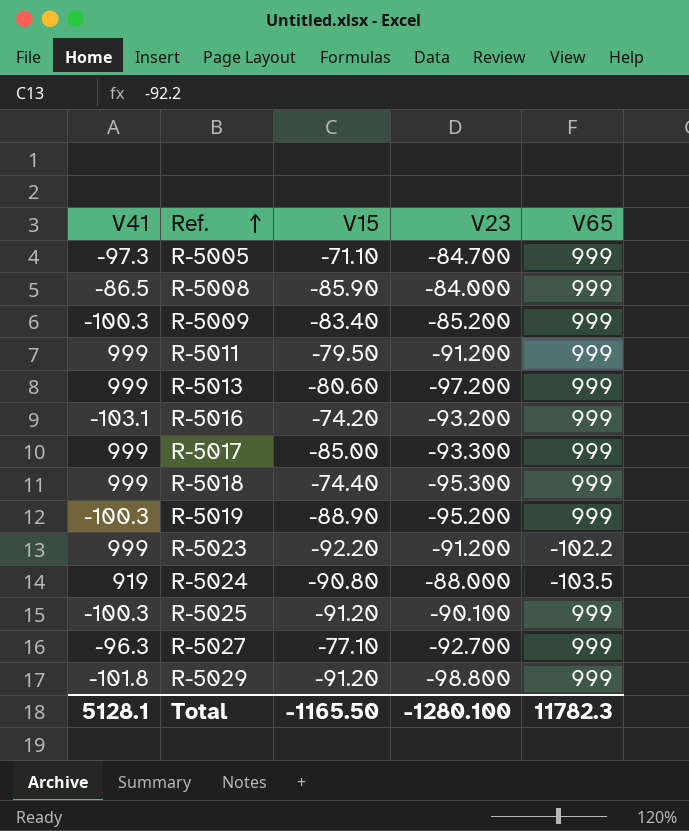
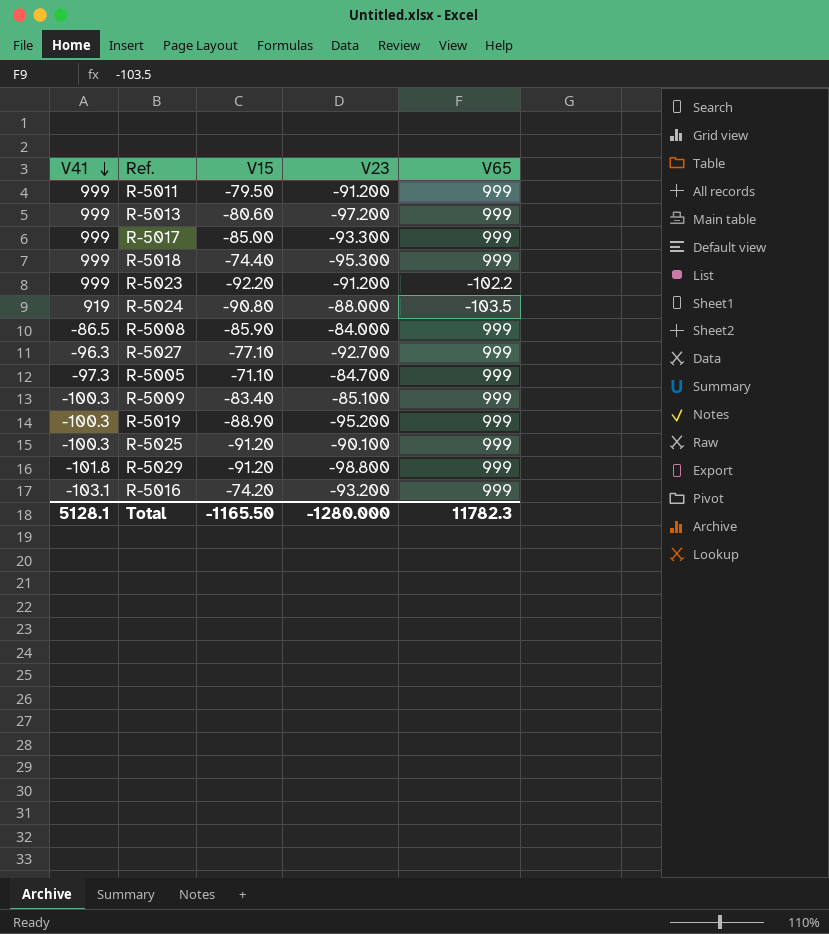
row order: Ref. ascending -> V41 descending
R-5009 | V23: -85.200 -> -85.100
Total | V23: -1280.100 -> -1280.000

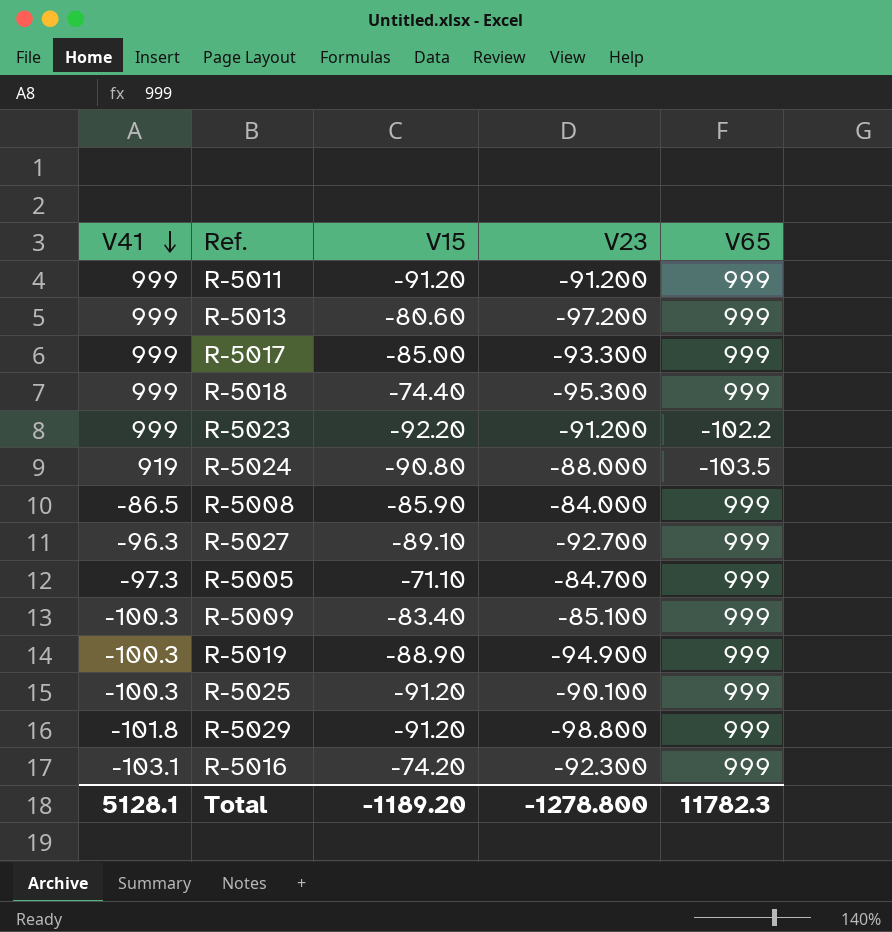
R-5011 | V15: -79.50 -> -91.20
R-5027 | V15: -77.10 -> -89.10
R-5019 | V23: -95.200 -> -94.900
R-5016 | V23: -93.200 -> -92.300
Total | V15: -1165.50 -> -1189.20
Total | V23: -1280.000 -> -1278.800

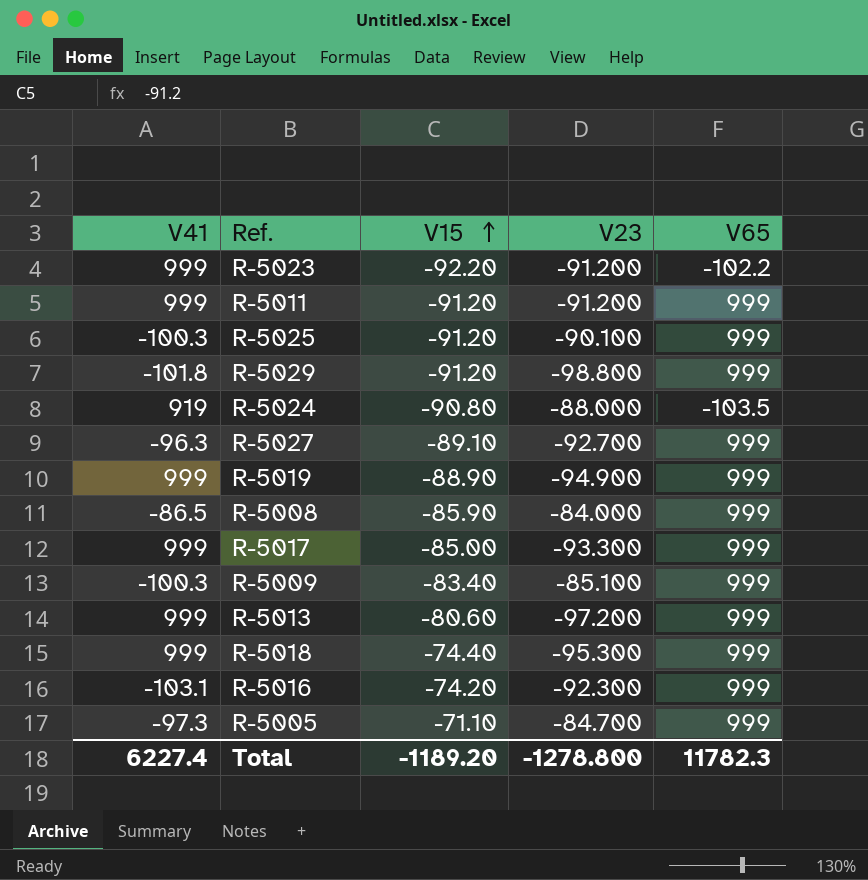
row order: V41 descending -> V15 ascending
R-5019 | V41: -100.3 -> 999
Total | V41: 5128.1 -> 6227.4

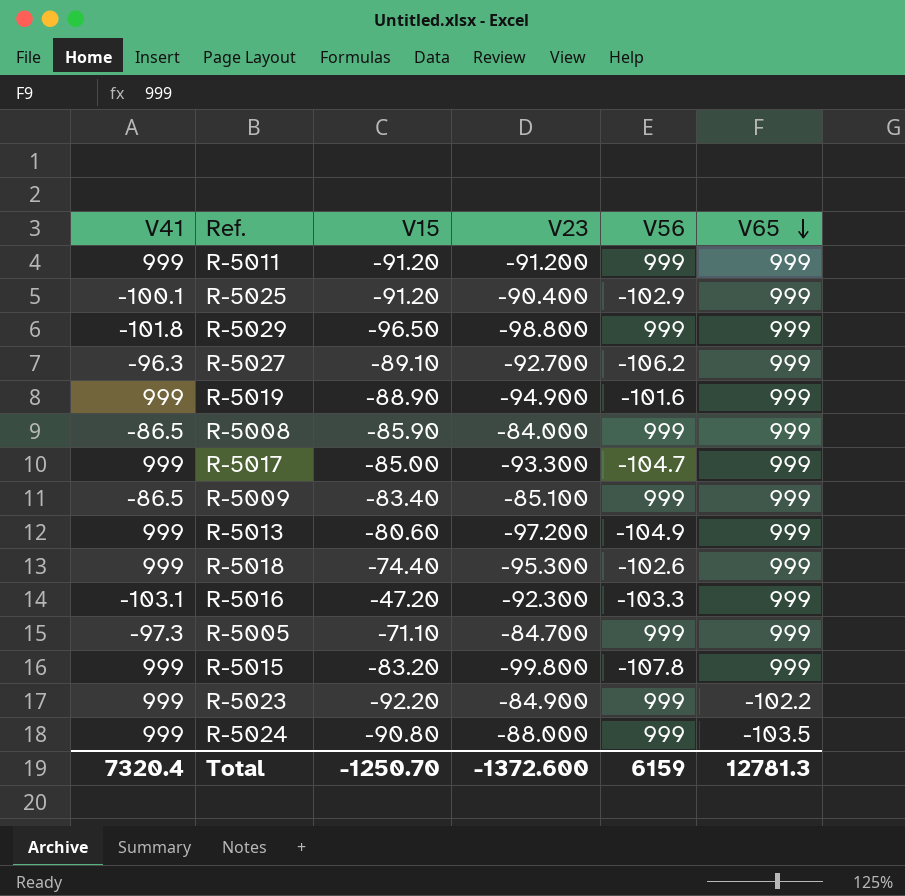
row order: V15 ascending -> V65 descending
column V56 | position: none -> 5
R-5025 | V41: -100.3 -> -100.1
R-5025 | V23: -90.100 -> -90.400
R-5029 | V15: -91.20 -> -96.50
R-5009 | V41: -100.3 -> -86.5
R-5016 | V15: -74.20 -> -47.20
row R-5015: none -> 999 | -83.20 | -99.800 | -107.8 | 999
R-5023 | V23: -91.200 -> -84.900
R-5024 | V41: 919 -> 999
Total | V41: 6227.4 -> 7320.4
Total | V15: -1189.20 -> -1250.70
Total | V23: -1278.800 -> -1372.600
Total | V65: 11782.3 -> 12781.3

